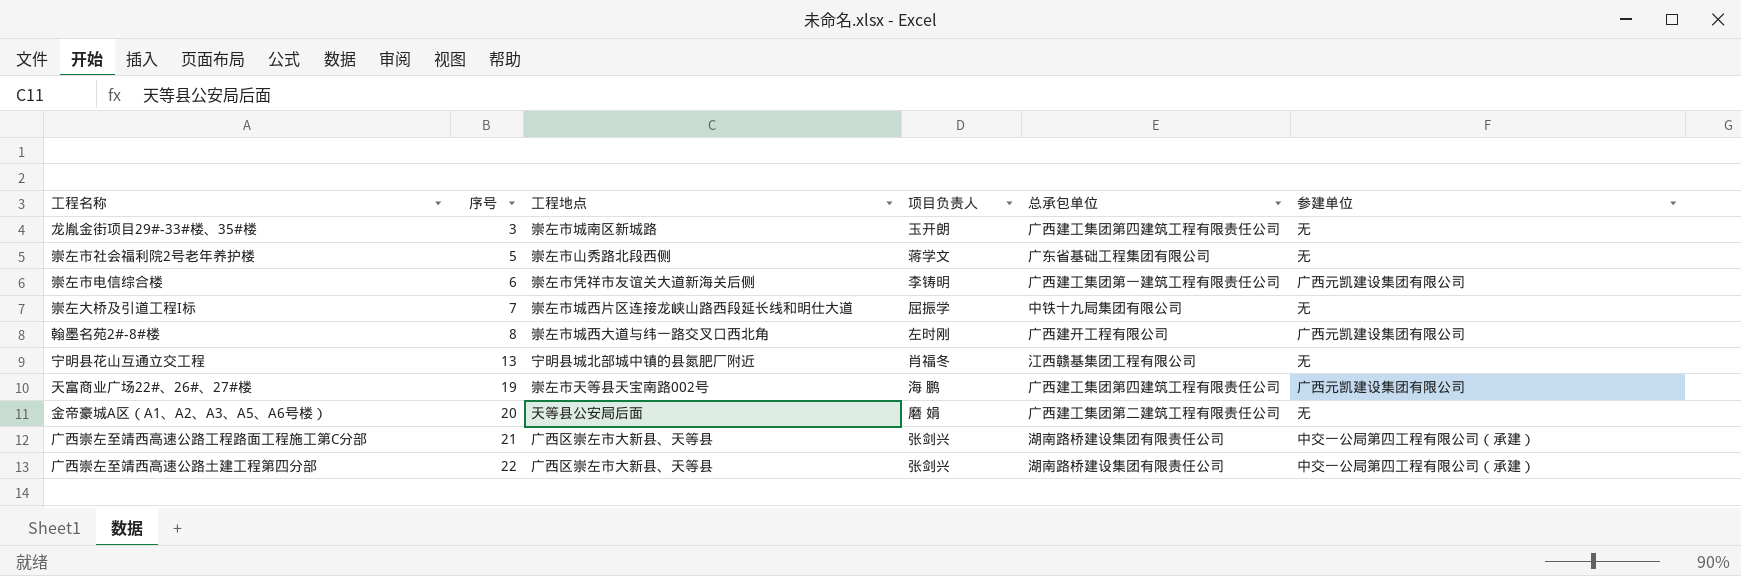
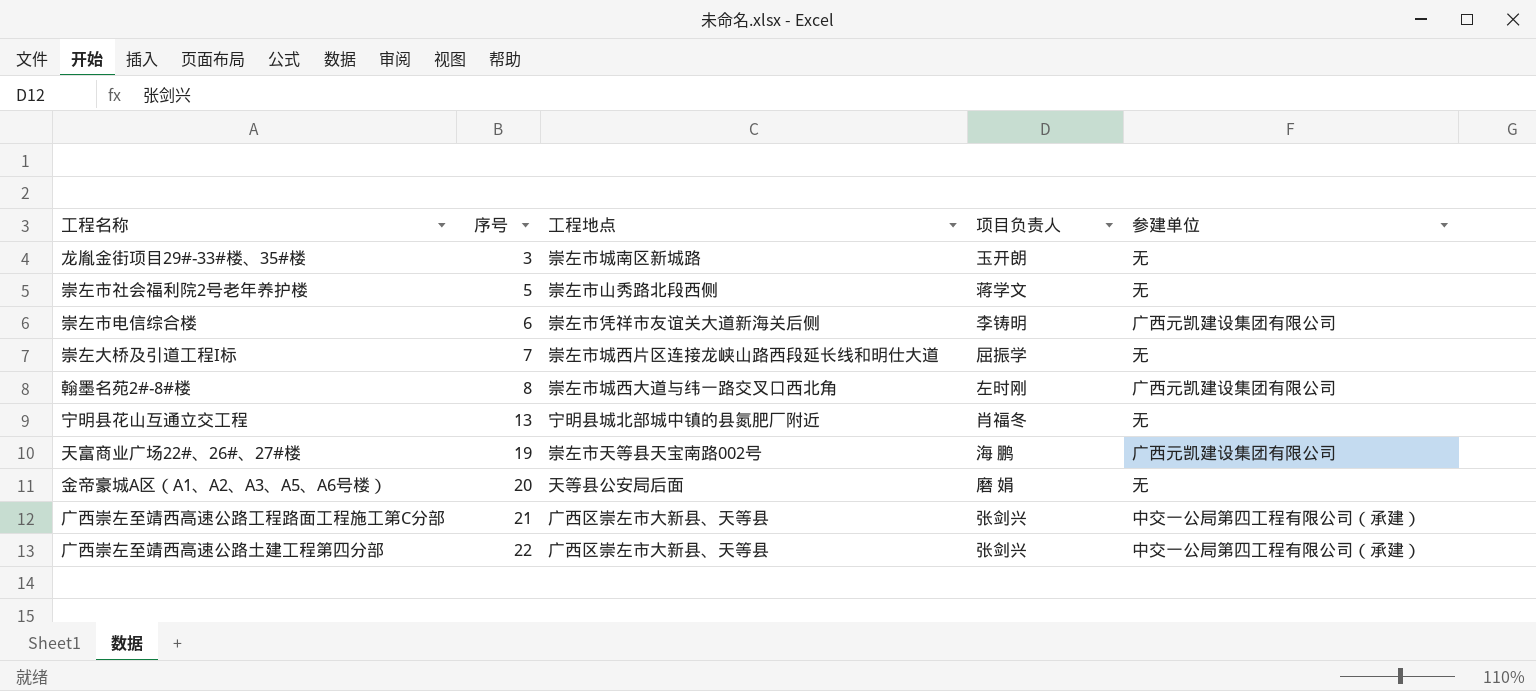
column 总承包单位 | position: 5 -> none

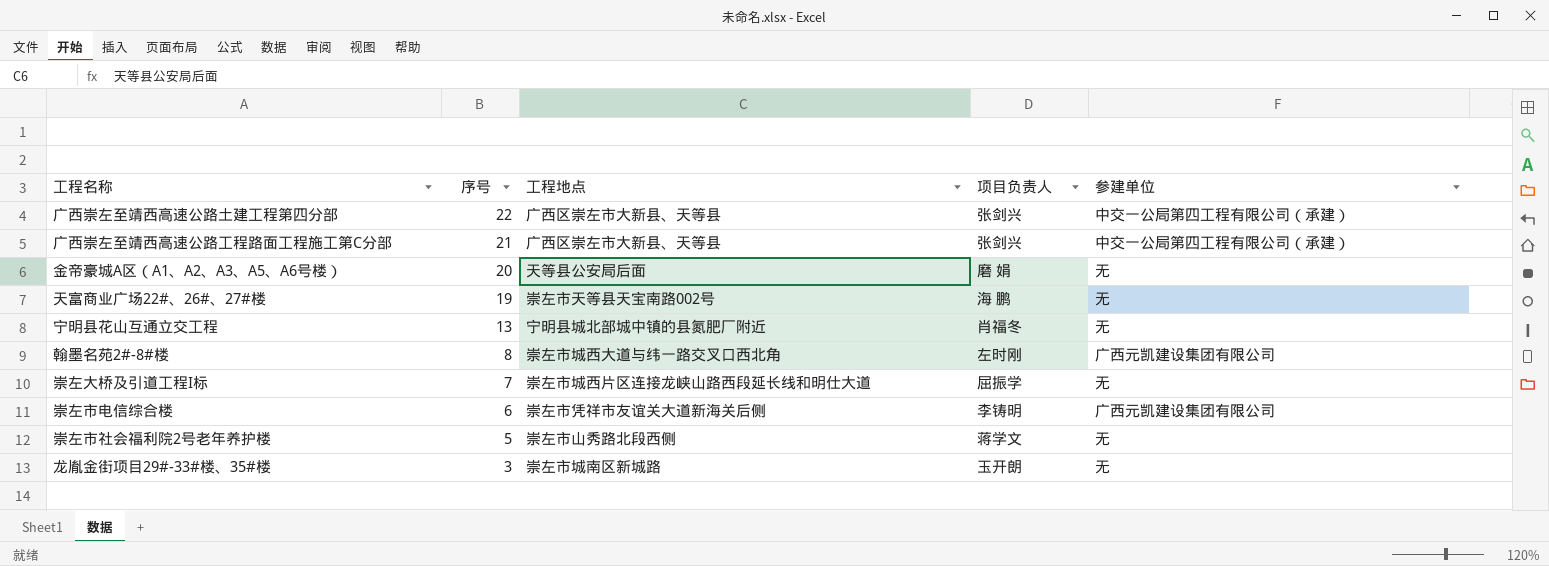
row order: 序号 ascending -> 序号 descending
天富商业广场22#、26#、27#楼 | 参建单位: 广西元凯建设集团有限公司 -> 无

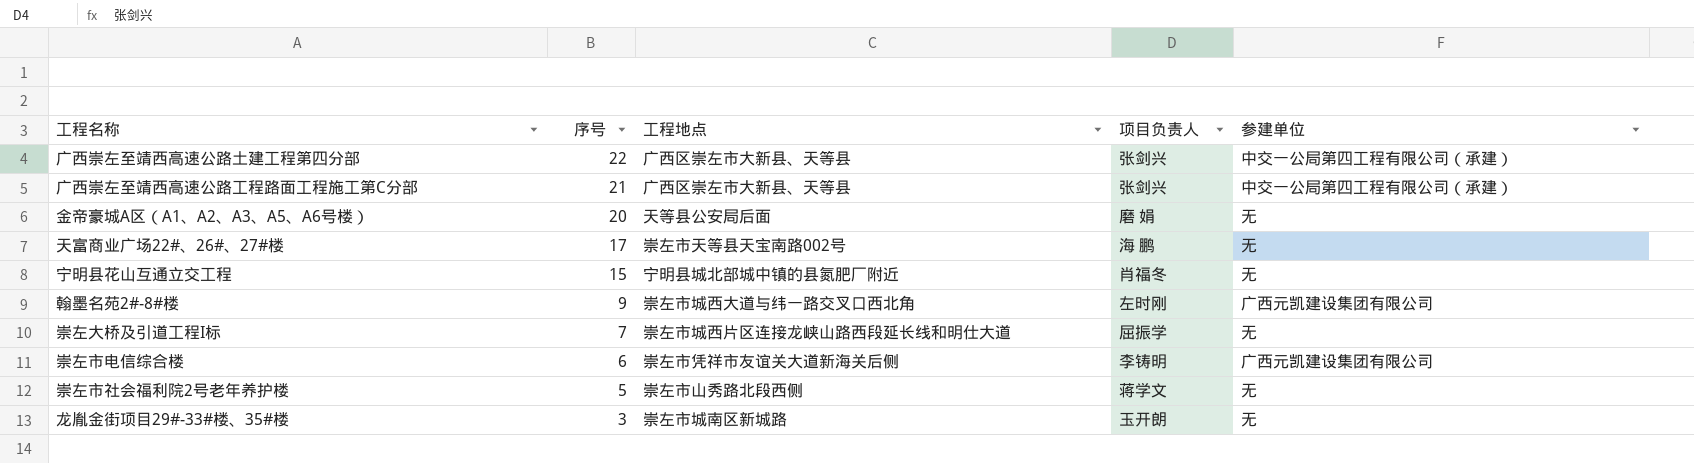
天富商业广场22#、26#、27#楼 | 序号: 19 -> 17
宁明县花山互通立交工程 | 序号: 13 -> 15
翰墨名苑2#-8#楼 | 序号: 8 -> 9

